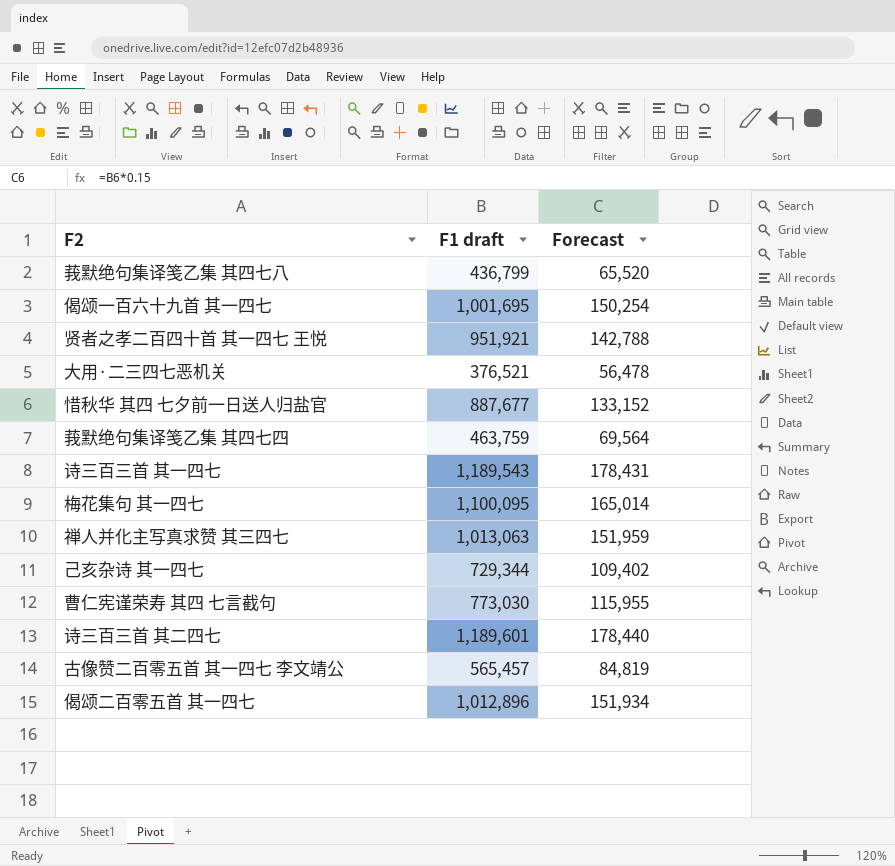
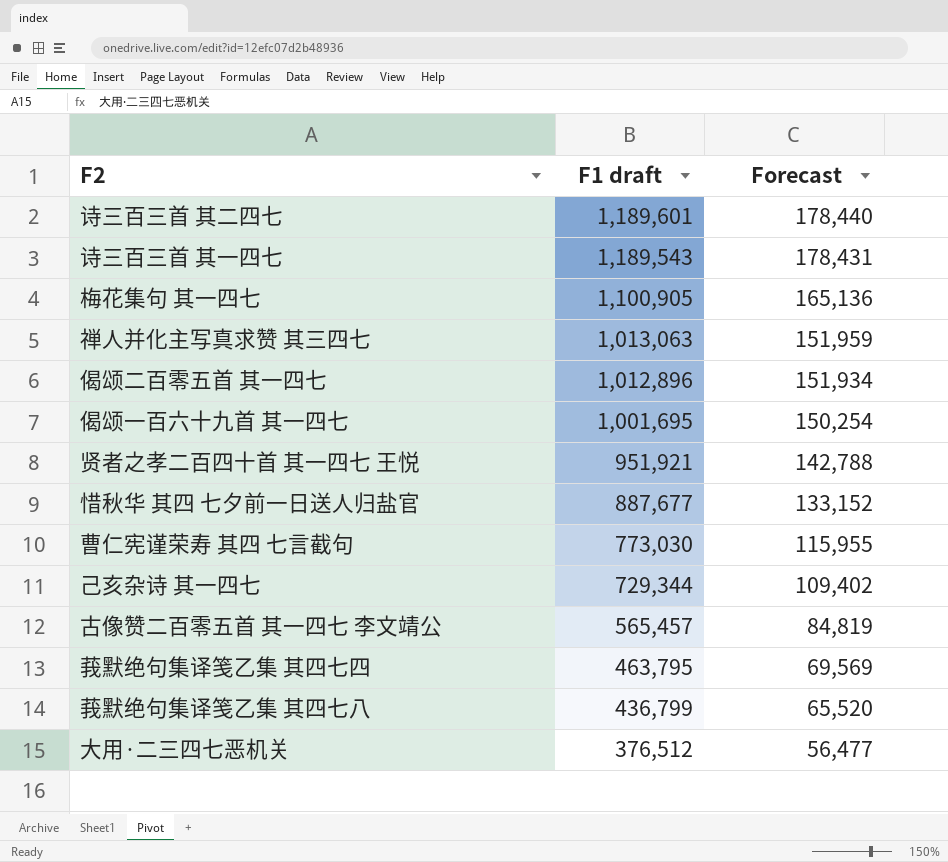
row order: none -> F1 draft descending
梅花集句 其一四七 | F1 draft: 1,100,095 -> 1,100,905
梅花集句 其一四七 | Forecast: 165,014 -> 165,136
莪默绝句集译笺乙集 其四七四 | F1 draft: 463,759 -> 463,795
莪默绝句集译笺乙集 其四七四 | Forecast: 69,564 -> 69,569
大用·二三四七恶机关 | F1 draft: 376,521 -> 376,512
大用·二三四七恶机关 | Forecast: 56,478 -> 56,477

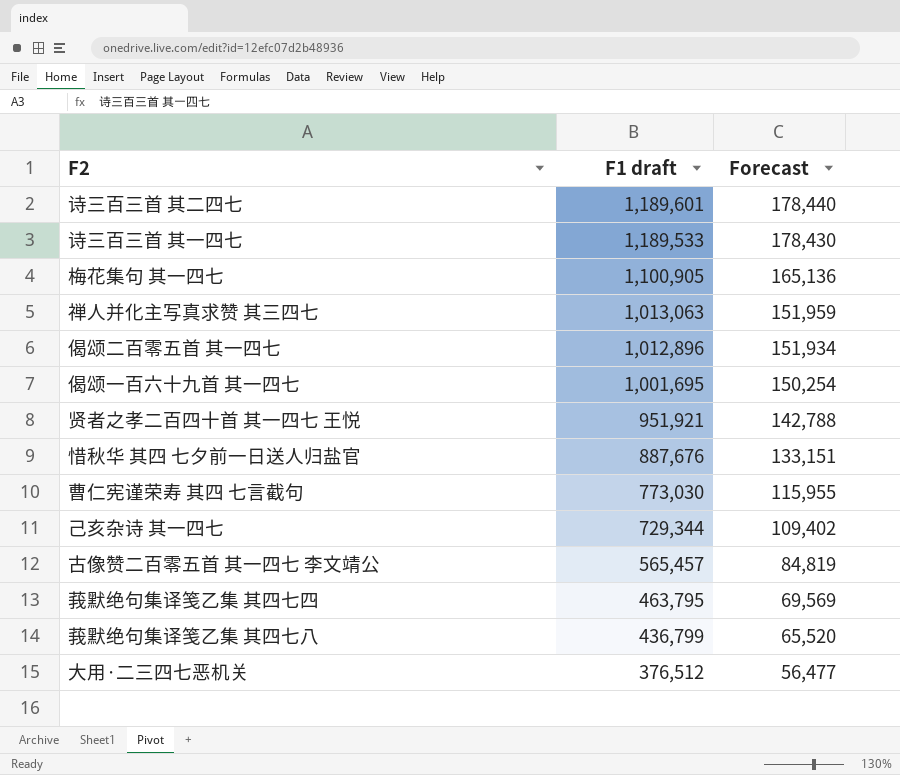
诗三百三首 其一四七 | F1 draft: 1,189,543 -> 1,189,533
诗三百三首 其一四七 | Forecast: 178,431 -> 178,430
惜秋华 其四 七夕前一日送人归盐官 | F1 draft: 887,677 -> 887,676
惜秋华 其四 七夕前一日送人归盐官 | Forecast: 133,152 -> 133,151

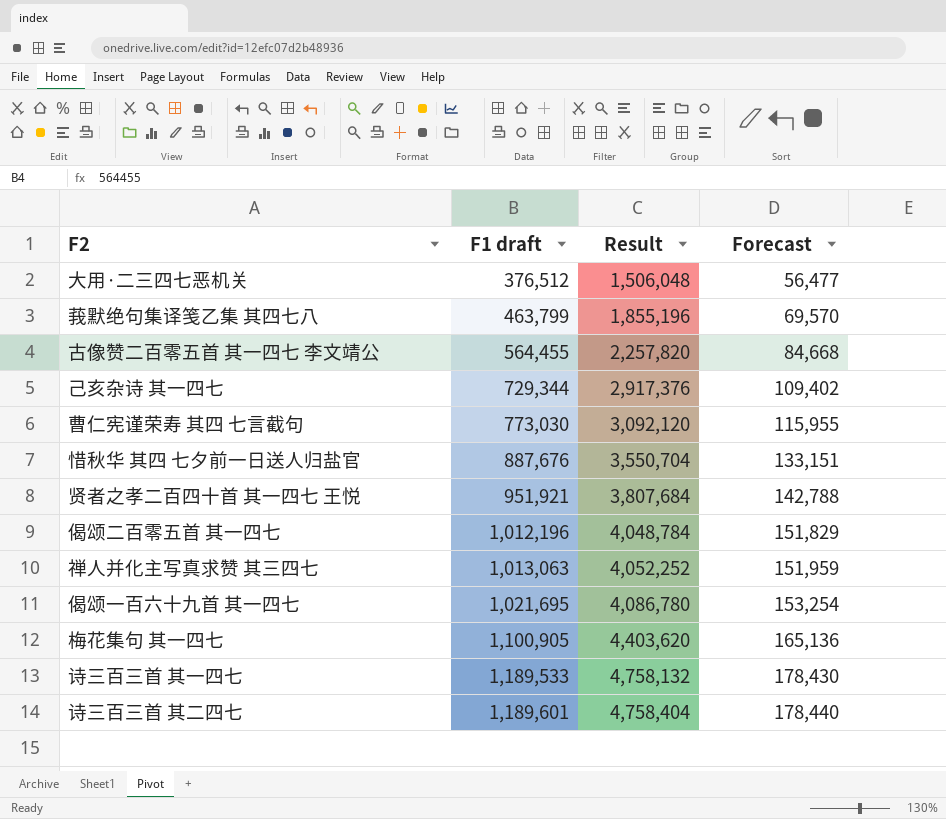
row order: F1 draft descending -> F1 draft ascending
column Result | formula: none -> [F1 draft] * 4
row 莪默绝句集译笺乙集 其四七四: 463,795 | 69,569 -> none
莪默绝句集译笺乙集 其四七八 | F1 draft: 436,799 -> 463,799
莪默绝句集译笺乙集 其四七八 | Forecast: 65,520 -> 69,570
古像赞二百零五首 其一四七 李文靖公 | F1 draft: 565,457 -> 564,455
古像赞二百零五首 其一四七 李文靖公 | Forecast: 84,819 -> 84,668
偈颂二百零五首 其一四七 | F1 draft: 1,012,896 -> 1,012,196
偈颂二百零五首 其一四七 | Forecast: 151,934 -> 151,829
偈颂一百六十九首 其一四七 | F1 draft: 1,001,695 -> 1,021,695
偈颂一百六十九首 其一四七 | Forecast: 150,254 -> 153,254

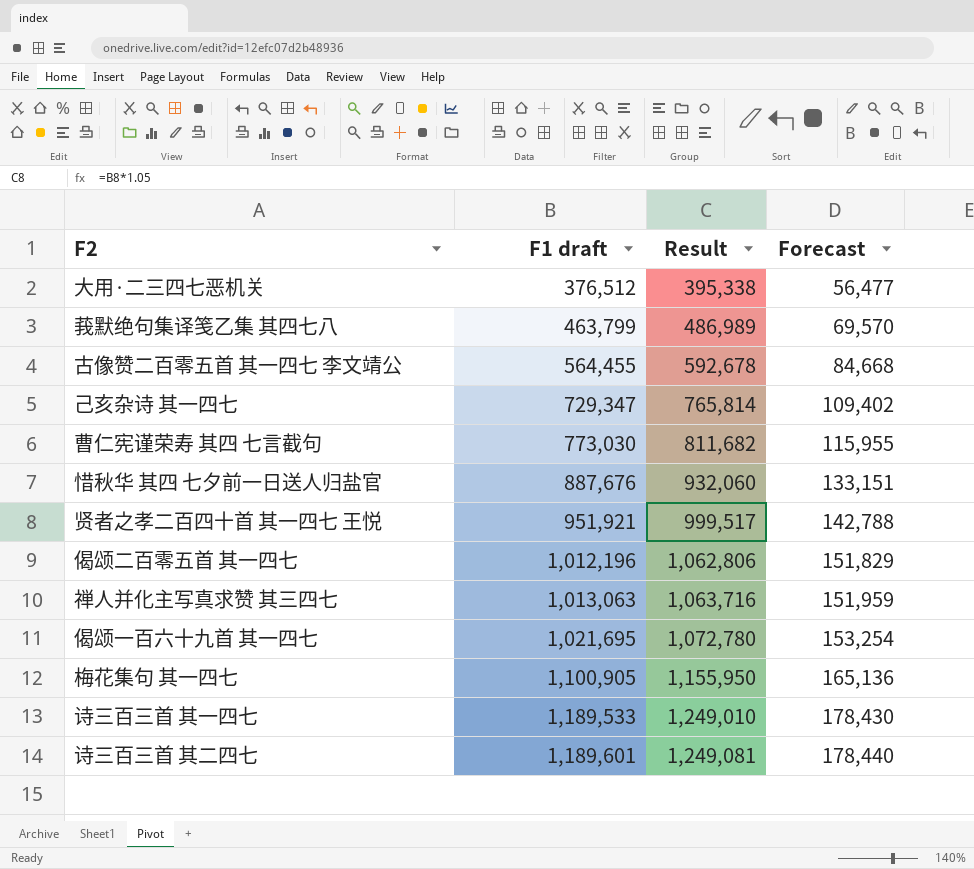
column Result | formula: [F1 draft] * 4 -> [F1 draft] * 1.05
己亥杂诗 其一四七 | F1 draft: 729,344 -> 729,347

